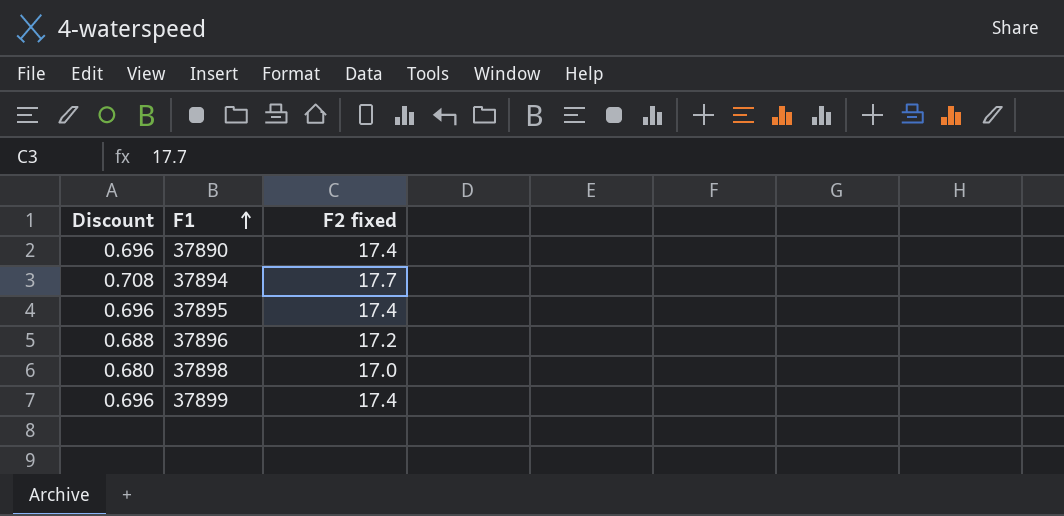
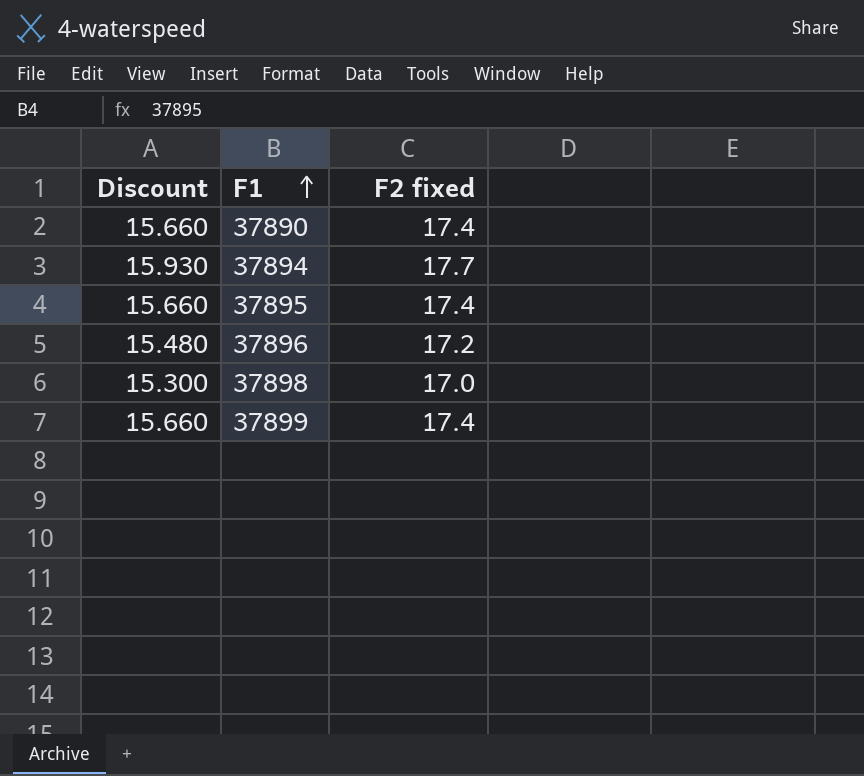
column Discount | formula: [F2 fixed] * 0.04 -> [F2 fixed] * 0.9

